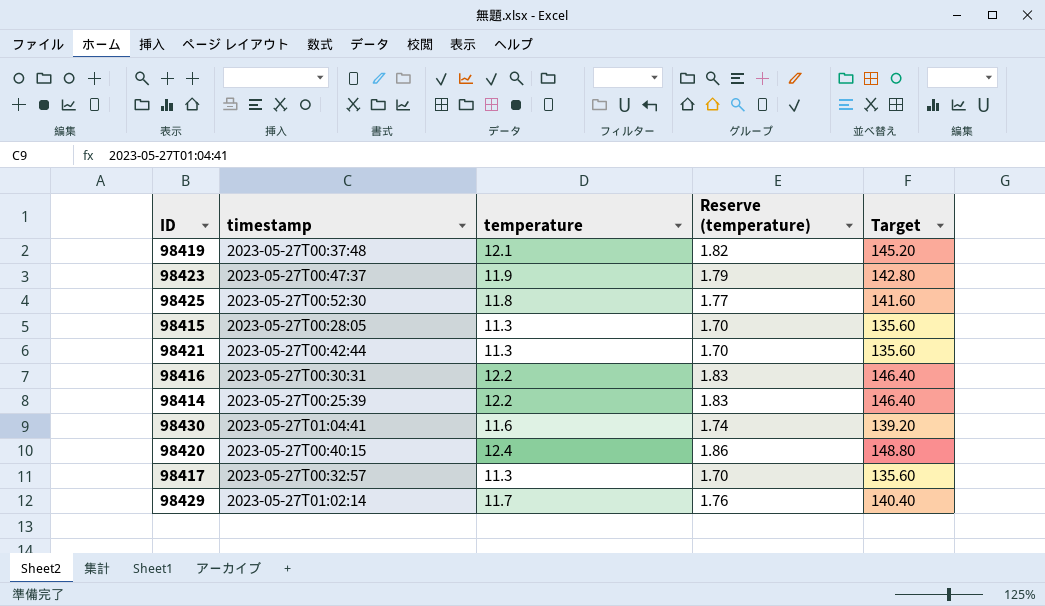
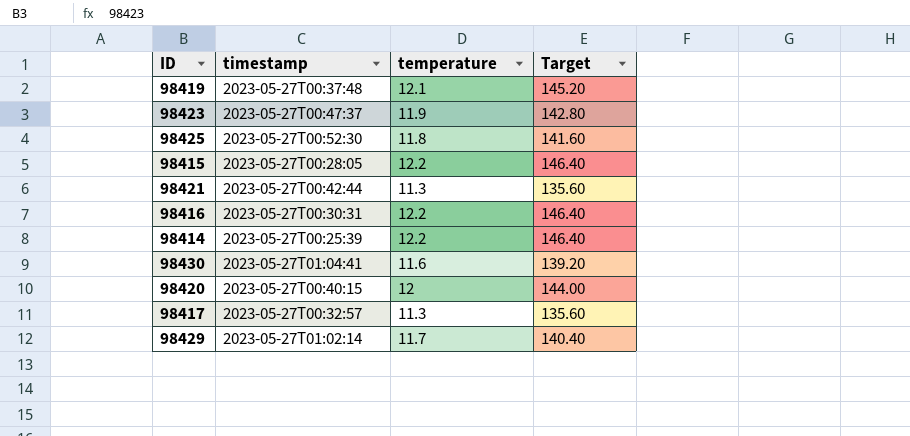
column Reserve (temperature) | formula: [temperature] * 0.15 -> none
98415 | temperature: 11.3 -> 12.2
98415 | Target: 135.60 -> 146.40
98420 | temperature: 12.4 -> 12
98420 | Target: 148.80 -> 144.00

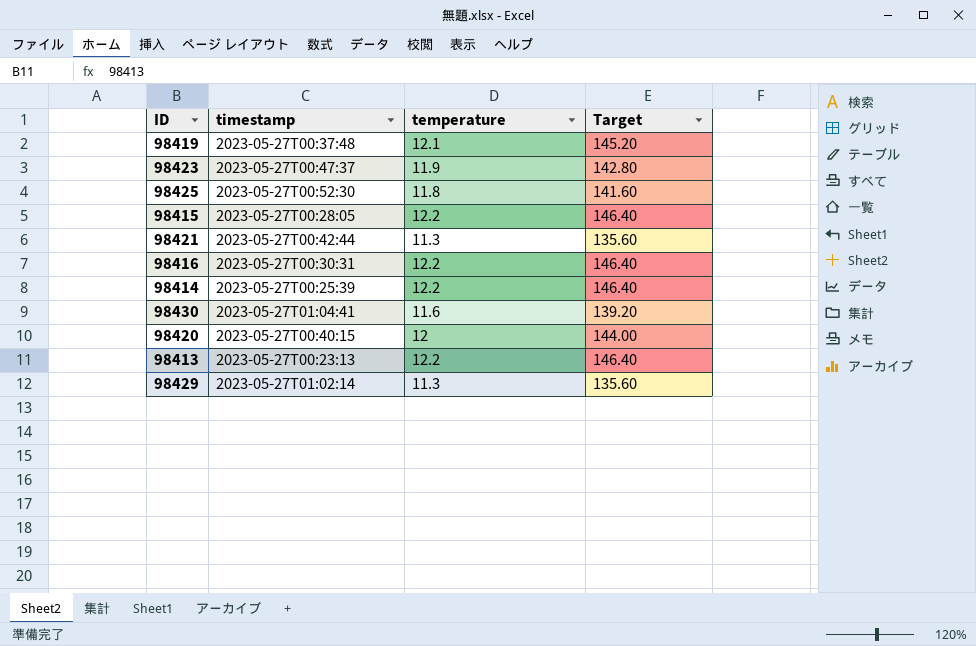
row 98417: 2023-05-27T00:32:57 | 11.3 | 135.60 -> none
row 98413: none -> 2023-05-27T00:23:13 | 12.2 | 146.40
98429 | temperature: 11.7 -> 11.3
98429 | Target: 140.40 -> 135.60

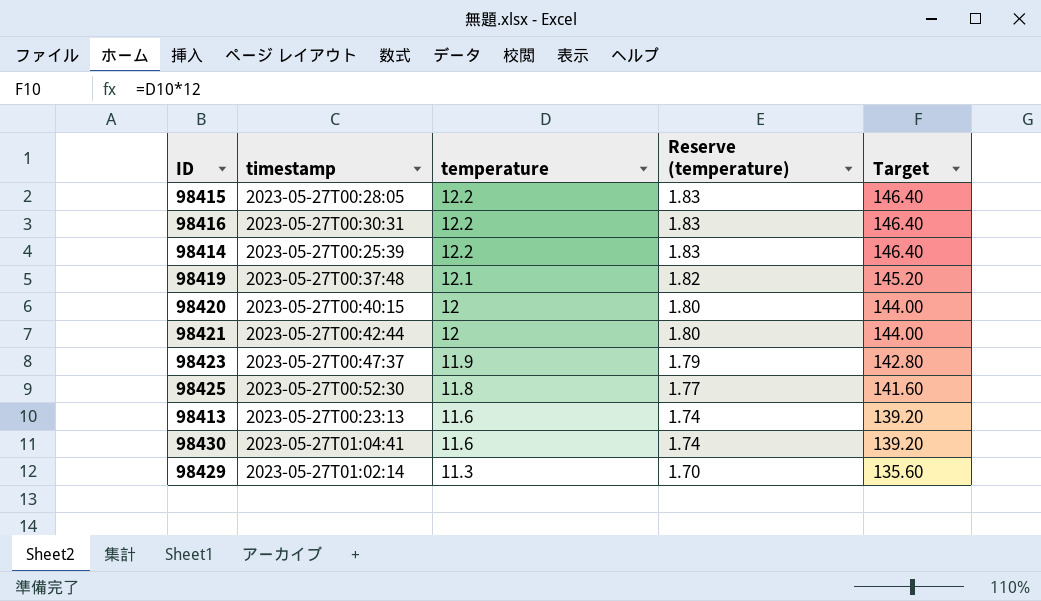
row order: none -> temperature descending
column Reserve (temperature) | formula: none -> [temperature] * 0.15
98421 | temperature: 11.3 -> 12
98421 | Target: 135.60 -> 144.00
98413 | temperature: 12.2 -> 11.6
98413 | Target: 146.40 -> 139.20

